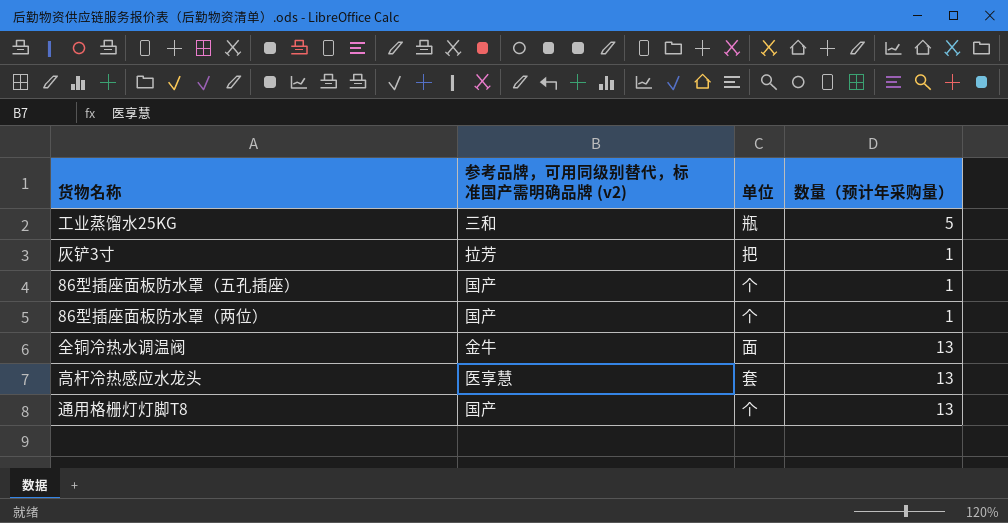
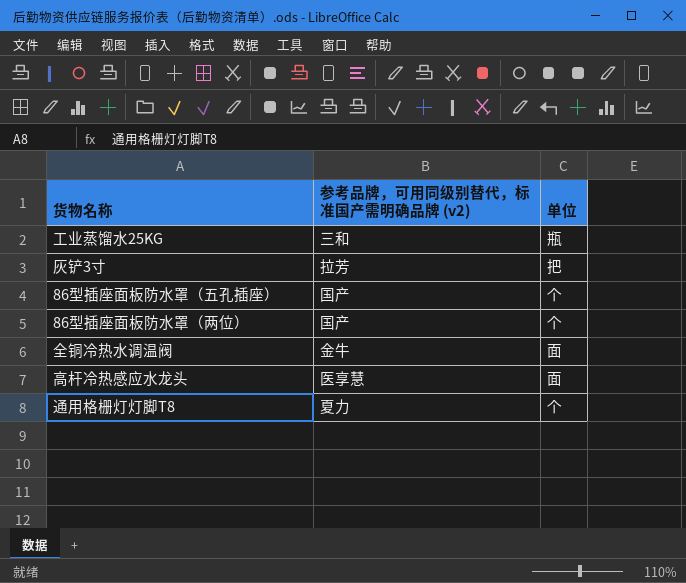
column 数量（预计年采购量） | position: 4 -> none
高杆冷热感应水龙头 | 单位: 套 -> 面
通用格栅灯灯脚T8 | 参考品牌，可用同级别替代，标准国产需明确品牌 (v2): 国产 -> 夏力

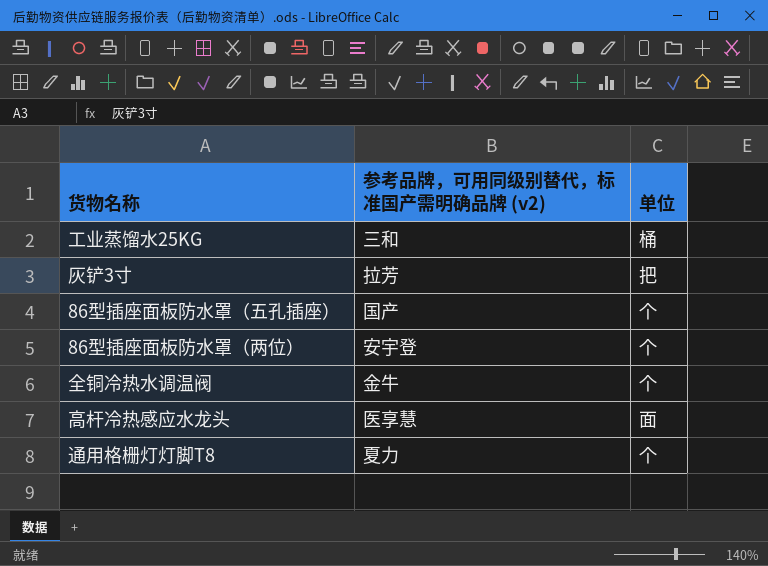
工业蒸馏水25KG | 单位: 瓶 -> 桶
86型插座面板防水罩（两位） | 参考品牌，可用同级别替代，标准国产需明确品牌 (v2): 国产 -> 安宇登
全铜冷热水调温阀 | 单位: 面 -> 个

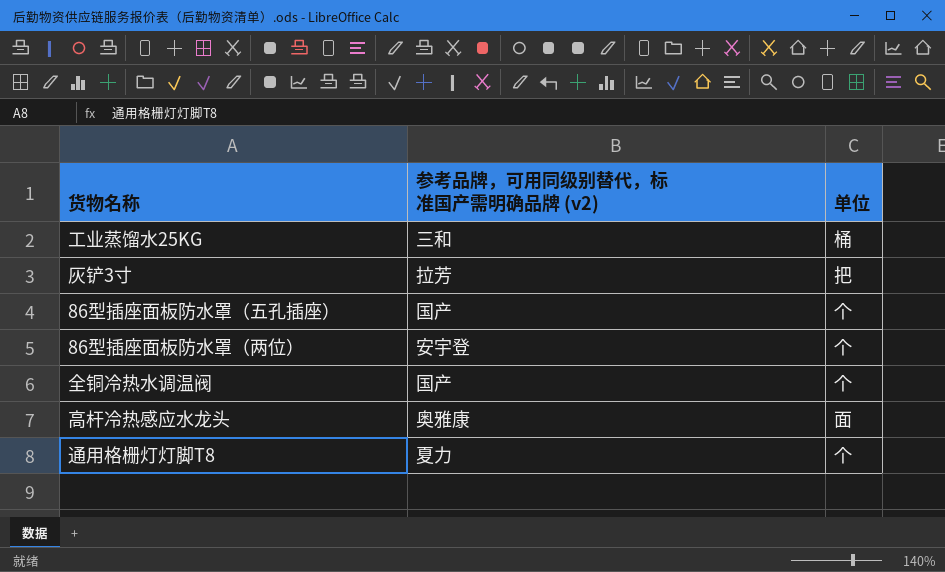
全铜冷热水调温阀 | 参考品牌，可用同级别替代，标准国产需明确品牌 (v2): 金牛 -> 国产
高杆冷热感应水龙头 | 参考品牌，可用同级别替代，标准国产需明确品牌 (v2): 医享慧 -> 奥雅康

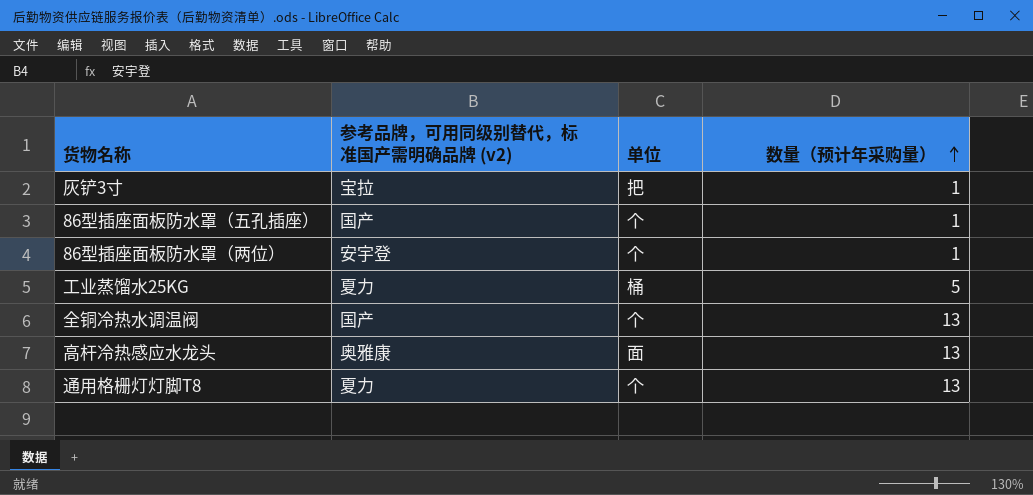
row order: none -> 数量（预计年采购量） ascending
column 数量（预计年采购量） | position: none -> 4
灰铲3寸 | 参考品牌，可用同级别替代，标准国产需明确品牌 (v2): 拉芳 -> 宝拉
工业蒸馏水25KG | 参考品牌，可用同级别替代，标准国产需明确品牌 (v2): 三和 -> 夏力

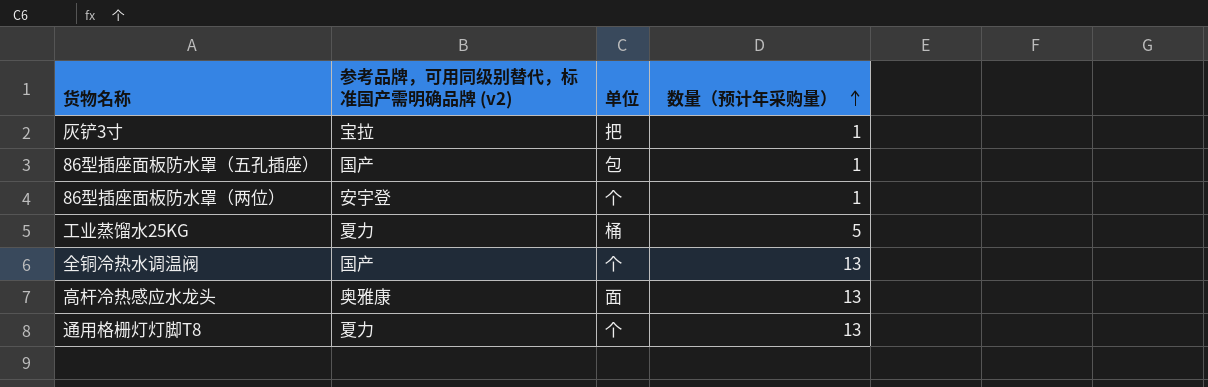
86型插座面板防水罩（五孔插座） | 单位: 个 -> 包

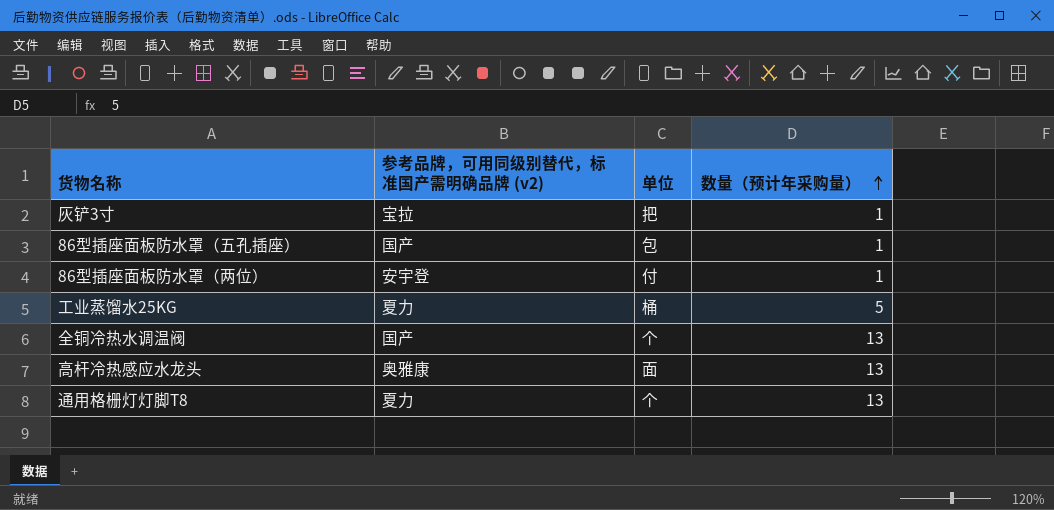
86型插座面板防水罩（两位） | 单位: 个 -> 付

